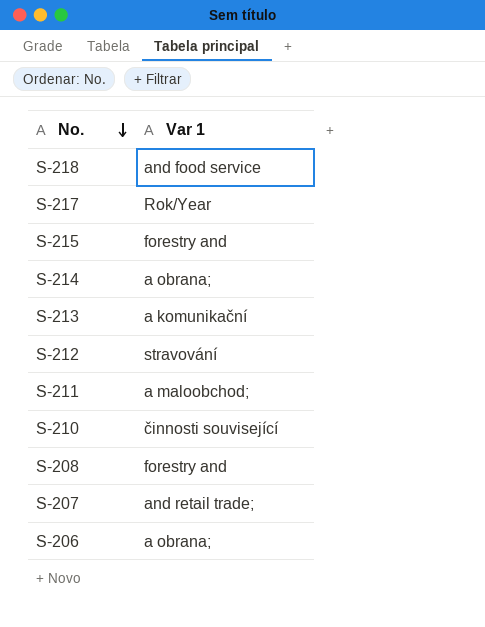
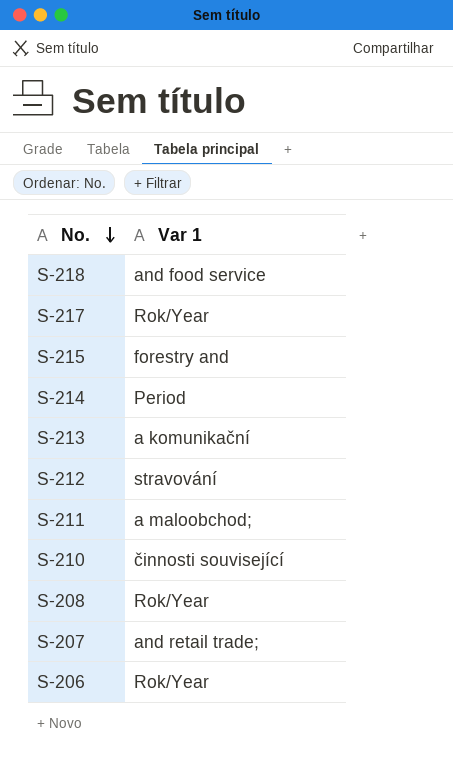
S-214 | Var 1: a obrana; -> Period
S-208 | Var 1: forestry and -> Rok/Year
S-206 | Var 1: a obrana; -> Rok/Year

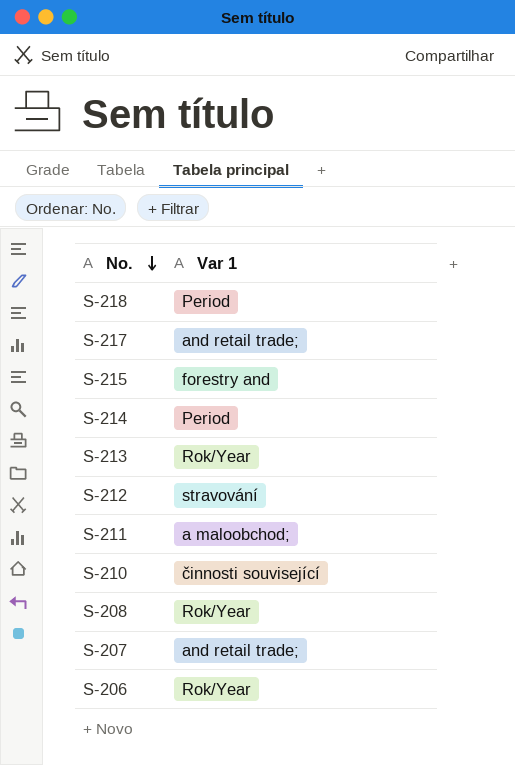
S-218 | Var 1: and food service -> Period
S-217 | Var 1: Rok/Year -> and retail trade;
S-213 | Var 1: a komunikační -> Rok/Year

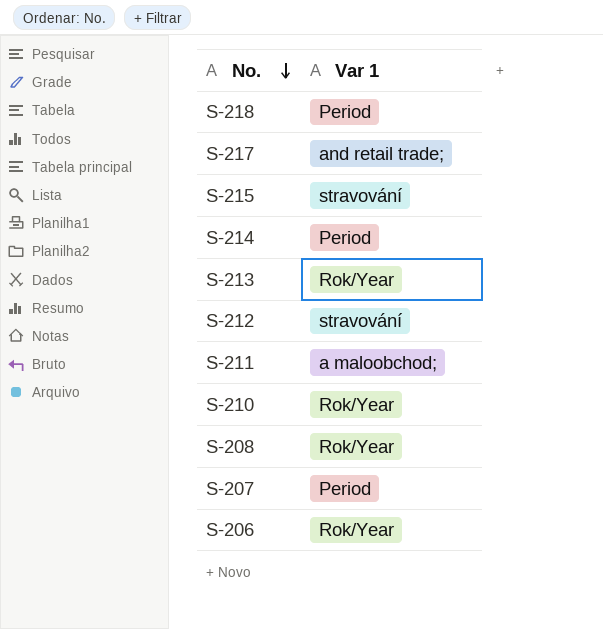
S-215 | Var 1: forestry and -> stravování
S-210 | Var 1: činnosti související -> Rok/Year
S-207 | Var 1: and retail trade; -> Period

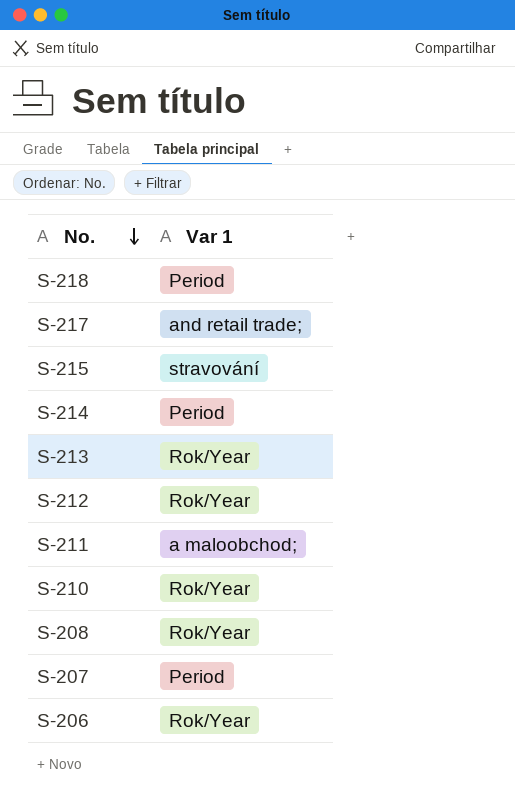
S-212 | Var 1: stravování -> Rok/Year

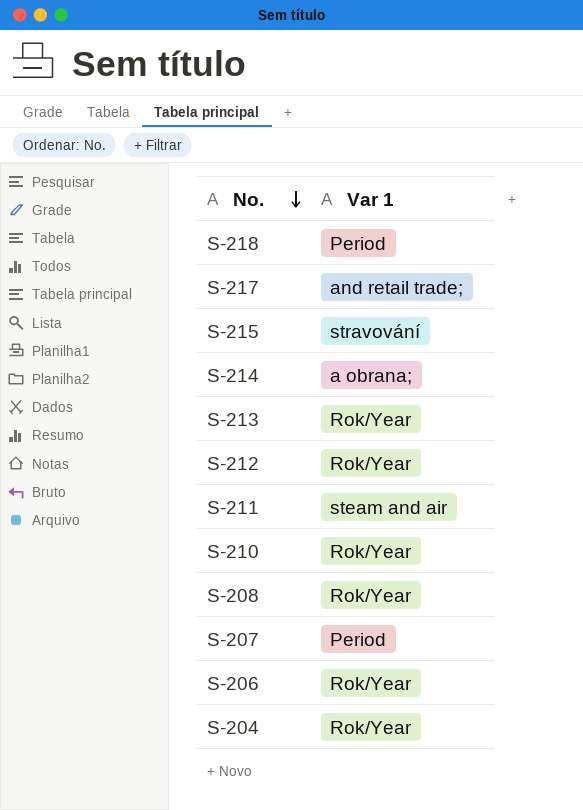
S-214 | Var 1: Period -> a obrana;
S-211 | Var 1: a maloobchod; -> steam and air
row S-204: none -> Rok/Year

